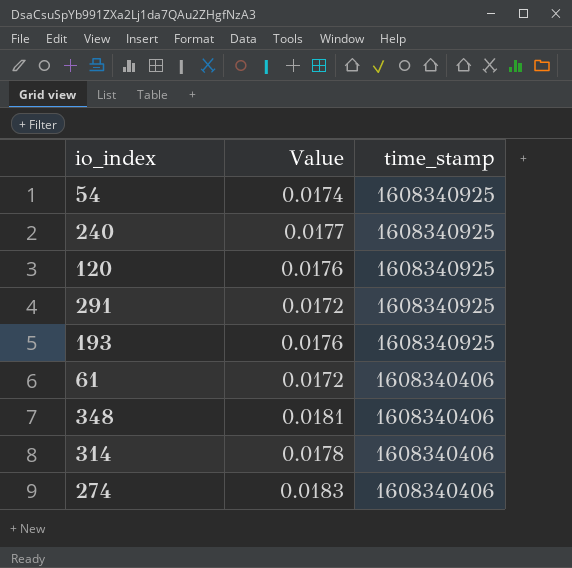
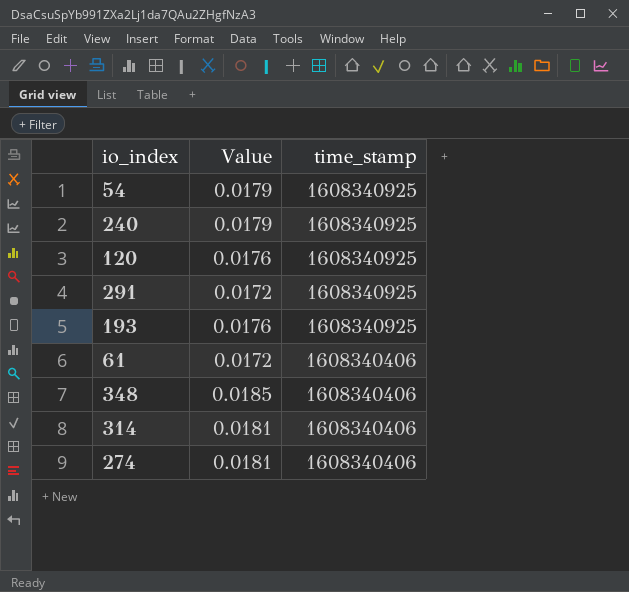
54 | Value: 0.0174 -> 0.0179
240 | Value: 0.0177 -> 0.0179
348 | Value: 0.0181 -> 0.0185
314 | Value: 0.0178 -> 0.0181
274 | Value: 0.0183 -> 0.0181

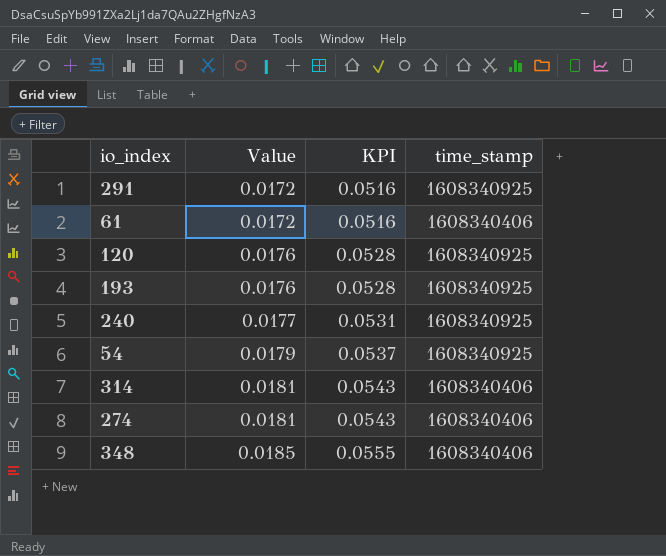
row order: time_stamp descending -> Value ascending
column KPI | formula: none -> [Value] * 3
240 | Value: 0.0179 -> 0.0177

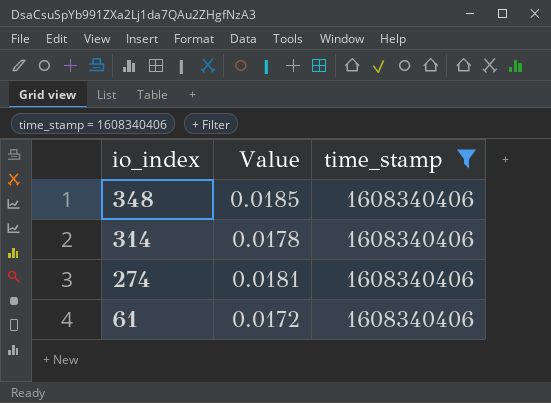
filter: none -> time_stamp = 1608340406
row order: Value ascending -> io_index descending
column KPI | formula: [Value] * 3 -> none
314 | Value: 0.0181 -> 0.0178

